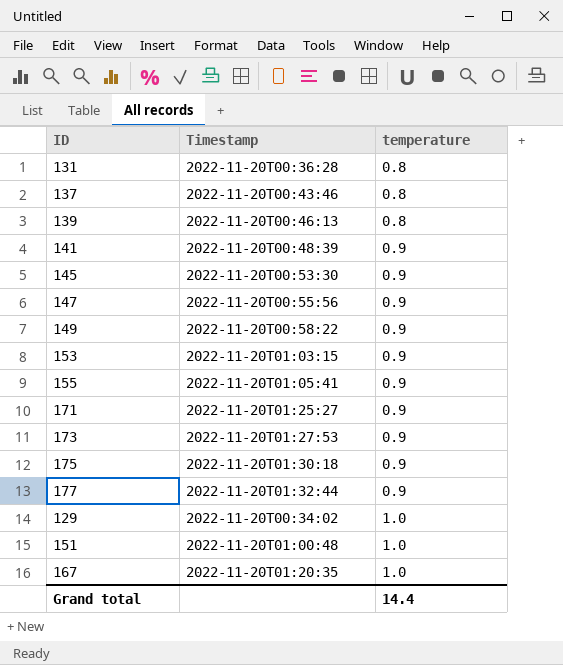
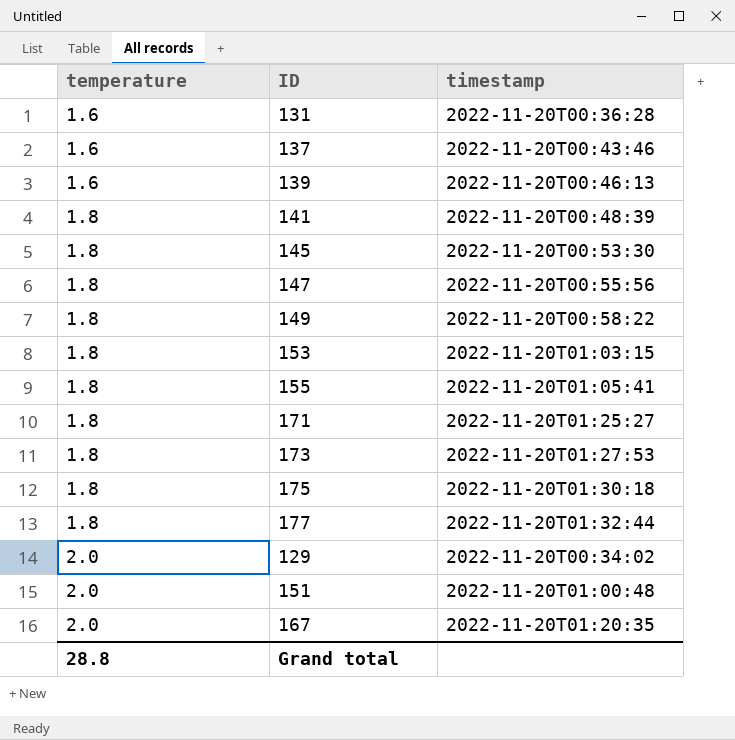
column temperature | position: 3 -> 1
column name: Timestamp -> timestamp
131 | temperature: 0.8 -> 1.6
137 | temperature: 0.8 -> 1.6
139 | temperature: 0.8 -> 1.6
141 | temperature: 0.9 -> 1.8
145 | temperature: 0.9 -> 1.8
147 | temperature: 0.9 -> 1.8
149 | temperature: 0.9 -> 1.8
153 | temperature: 0.9 -> 1.8
155 | temperature: 0.9 -> 1.8
171 | temperature: 0.9 -> 1.8
173 | temperature: 0.9 -> 1.8
175 | temperature: 0.9 -> 1.8
177 | temperature: 0.9 -> 1.8
129 | temperature: 1.0 -> 2.0
151 | temperature: 1.0 -> 2.0
167 | temperature: 1.0 -> 2.0
Grand total | temperature: 14.4 -> 28.8

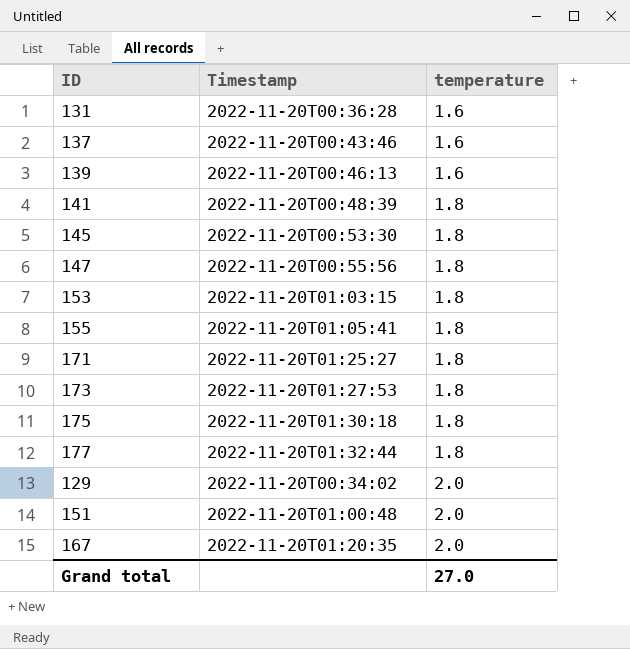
column name: timestamp -> Timestamp
column temperature | position: 1 -> 3
row 149: 1.8 | 2022-11-20T00:58:22 -> none
Grand total | temperature: 28.8 -> 27.0

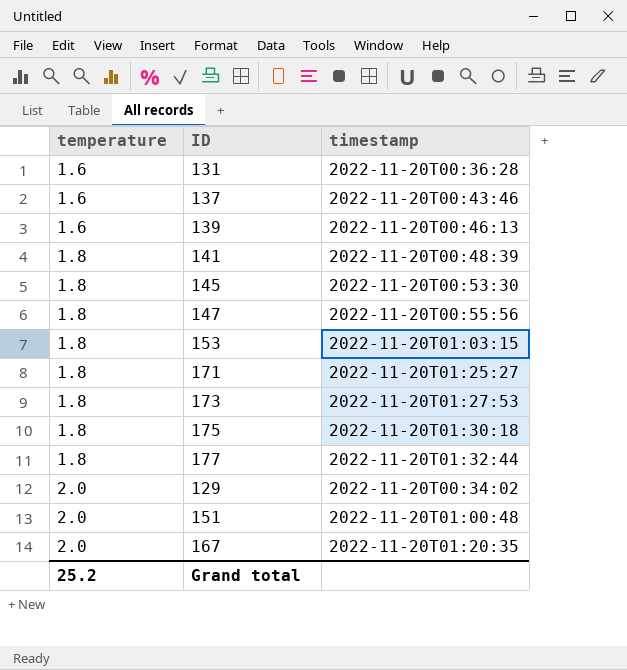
column temperature | position: 3 -> 1
column name: Timestamp -> timestamp
row 155: 2022-11-20T01:05:41 | 1.8 -> none
Grand total | temperature: 27.0 -> 25.2

